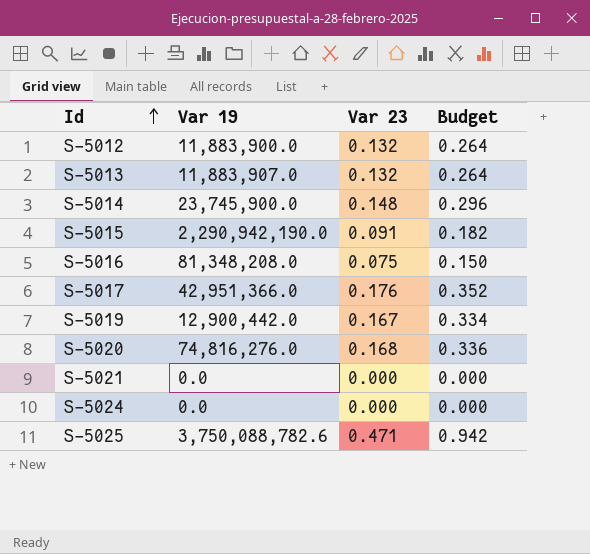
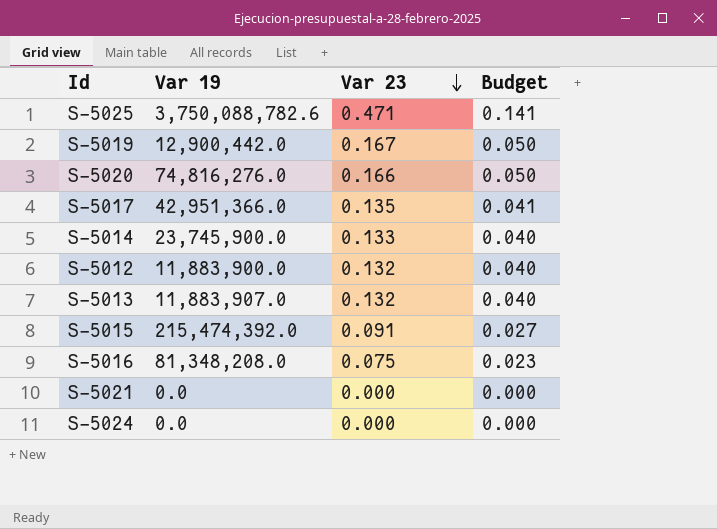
row order: Id ascending -> Var 23 descending
column Budget | formula: [Var 23] * 2 -> [Var 23] * 0.3
S-5020 | Var 23: 0.168 -> 0.166
S-5017 | Var 23: 0.176 -> 0.135
S-5014 | Var 23: 0.148 -> 0.133
S-5015 | Var 19: 2,290,942,190.0 -> 215,474,392.0

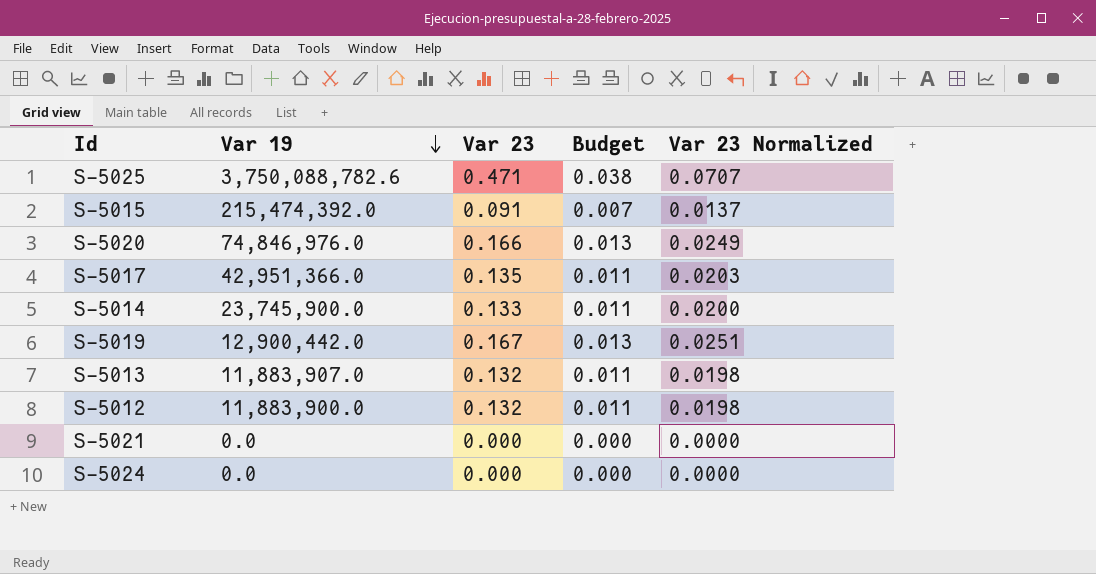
row order: Var 23 descending -> Var 19 descending
column Budget | formula: [Var 23] * 0.3 -> [Var 23] * 0.08
column Var 23 Normalized | formula: none -> [Var 23] * 0.15
row S-5016: 81,348,208.0 | 0.075 | 0.023 -> none
S-5020 | Var 19: 74,816,276.0 -> 74,846,976.0

